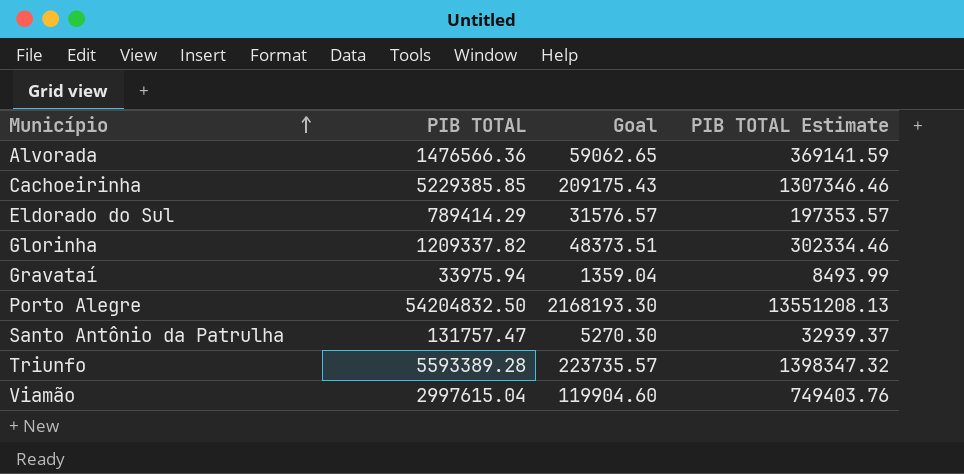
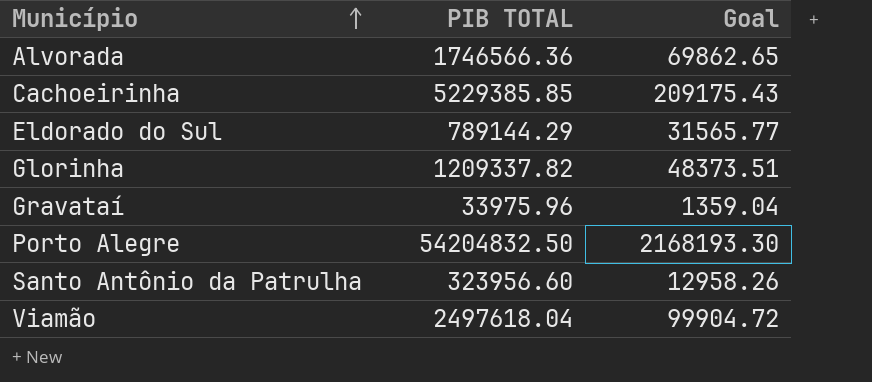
column PIB TOTAL Estimate | formula: [PIB TOTAL] * 0.25 -> none
row Triunfo: 5593389.28 | 223735.57 | 1398347.32 -> none
Alvorada | PIB TOTAL: 1476566.36 -> 1746566.36
Alvorada | Goal: 59062.65 -> 69862.65
Eldorado do Sul | PIB TOTAL: 789414.29 -> 789144.29
Eldorado do Sul | Goal: 31576.57 -> 31565.77
Gravataí | PIB TOTAL: 33975.94 -> 33975.96
Santo Antônio da Patrulha | PIB TOTAL: 131757.47 -> 323956.60
Santo Antônio da Patrulha | Goal: 5270.30 -> 12958.26
Viamão | PIB TOTAL: 2997615.04 -> 2497618.04
Viamão | Goal: 119904.60 -> 99904.72

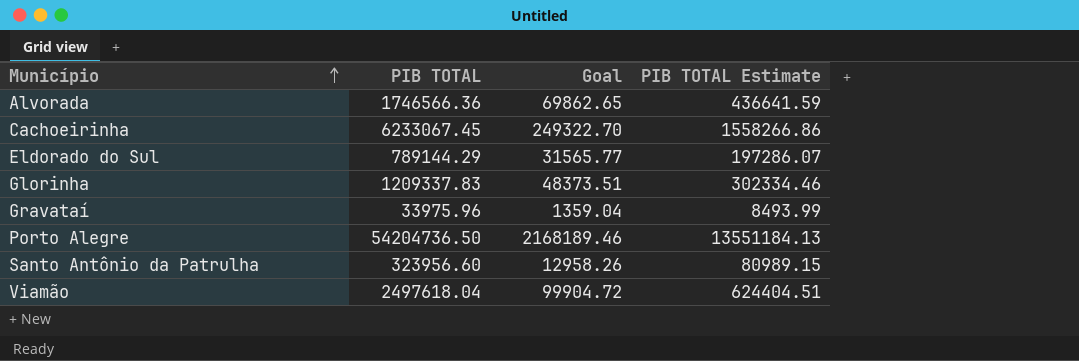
column PIB TOTAL Estimate | formula: none -> [PIB TOTAL] * 0.25
Cachoeirinha | PIB TOTAL: 5229385.85 -> 6233067.45
Cachoeirinha | Goal: 209175.43 -> 249322.70
Glorinha | PIB TOTAL: 1209337.82 -> 1209337.83
Porto Alegre | PIB TOTAL: 54204832.50 -> 54204736.50
Porto Alegre | Goal: 2168193.30 -> 2168189.46

